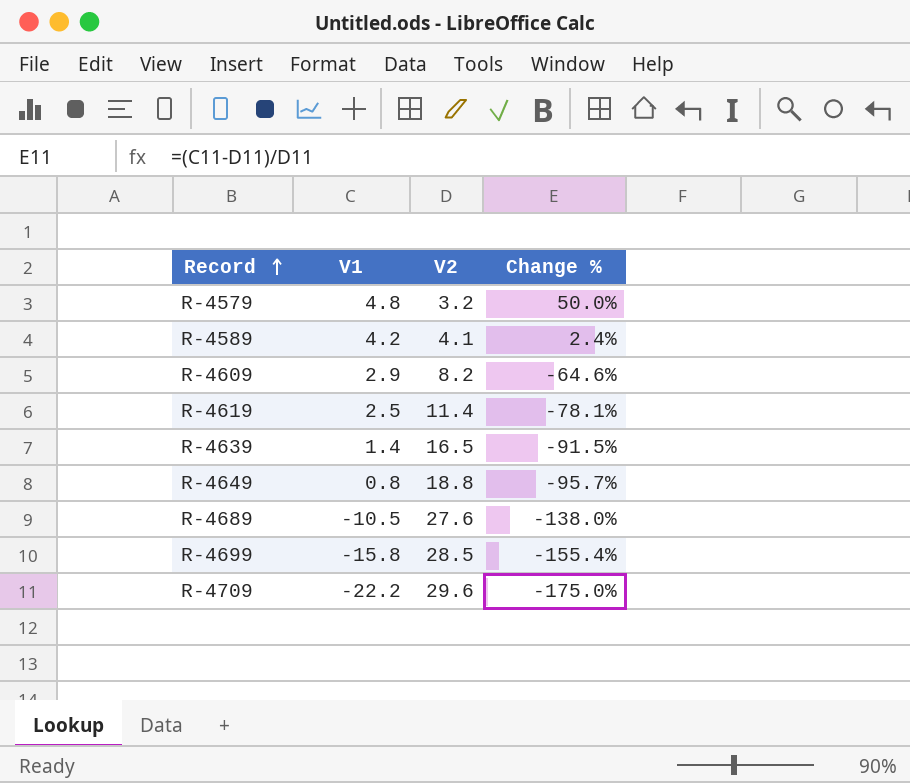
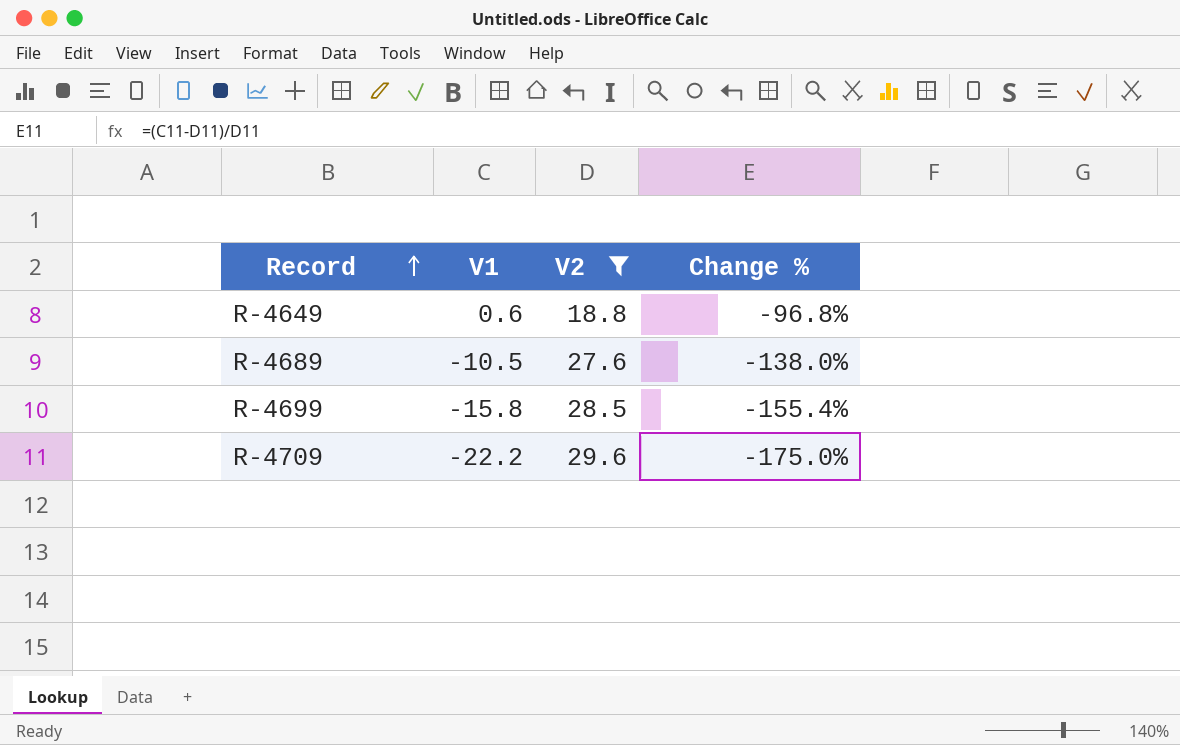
filter: none -> V2 >= 18.8
R-4649 | V1: 0.8 -> 0.6
R-4649 | Change %: -95.7% -> -96.8%

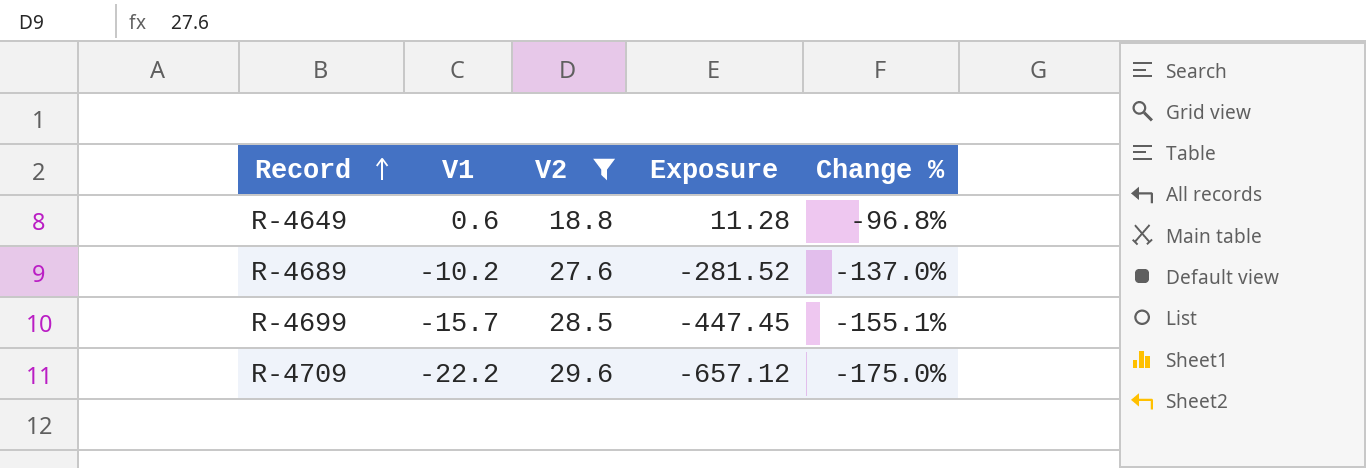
column Exposure | formula: none -> [V1] * [V2]
R-4689 | V1: -10.5 -> -10.2
R-4689 | Change %: -138.0% -> -137.0%
R-4699 | V1: -15.8 -> -15.7
R-4699 | Change %: -155.4% -> -155.1%

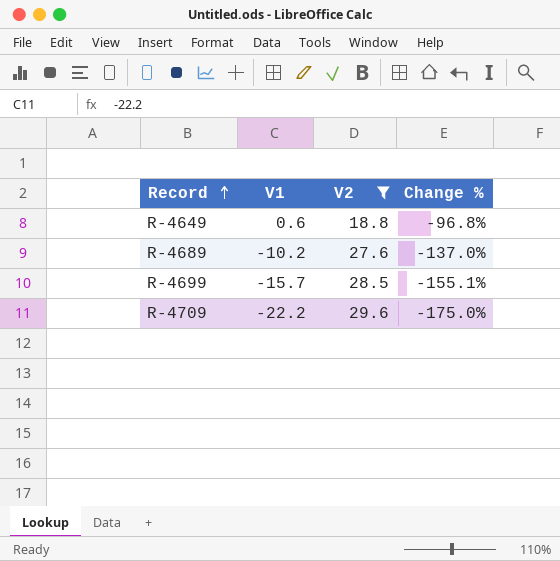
column Exposure | formula: [V1] * [V2] -> none

